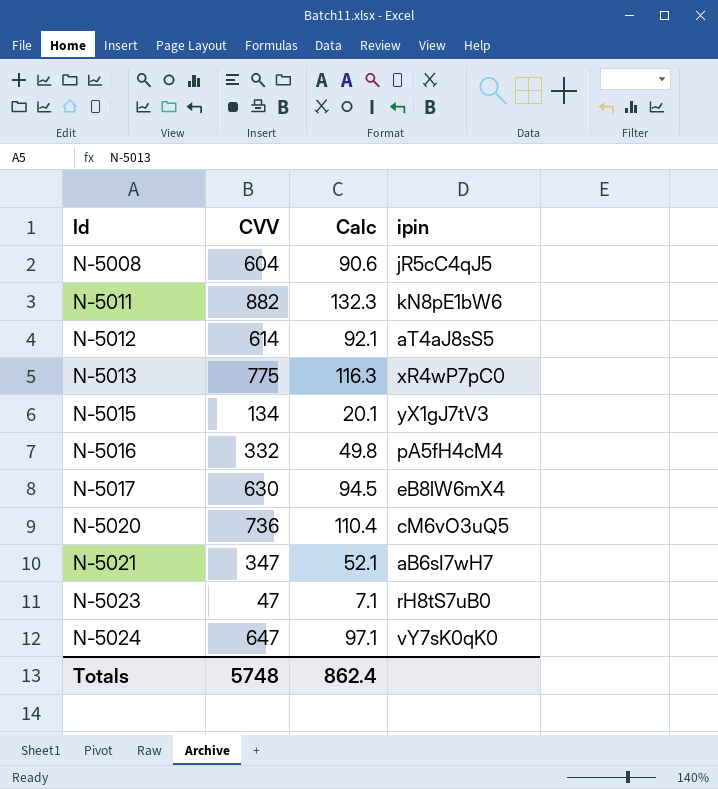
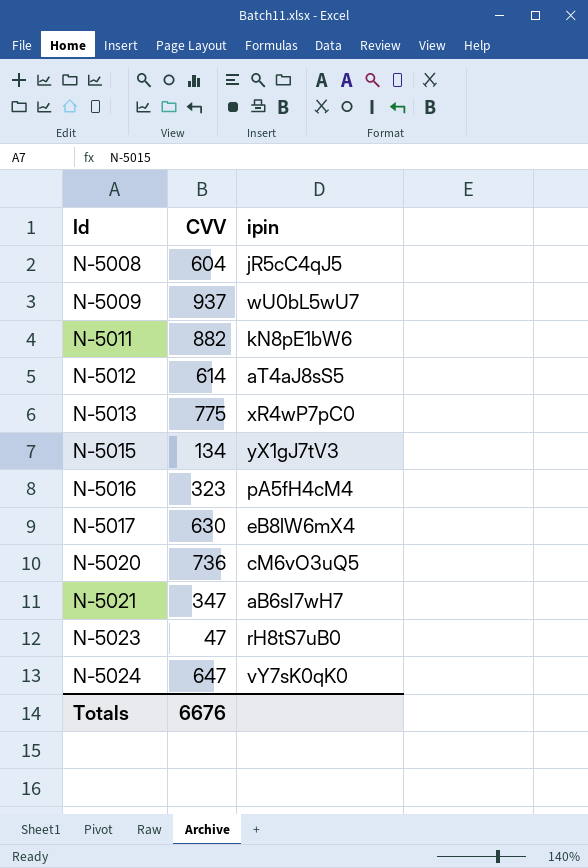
column Calc | formula: [CVV] * 0.15 -> none
row N-5009: none -> 937 | wU0bL5wU7
N-5016 | CVV: 332 -> 323
Totals | CVV: 5748 -> 6676

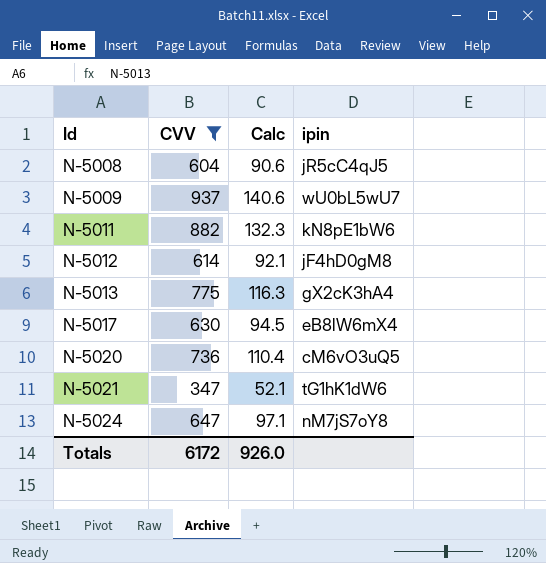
filter: none -> CVV >= 347
column Calc | formula: none -> [CVV] * 0.15
N-5012 | ipin: aT4aJ8sS5 -> jF4hD0gM8
N-5013 | ipin: xR4wP7pC0 -> gX2cK3hA4
N-5021 | ipin: aB6sI7wH7 -> tG1hK1dW6
N-5024 | ipin: vY7sK0qK0 -> nM7jS7oY8
Totals | CVV: 6676 -> 6172

